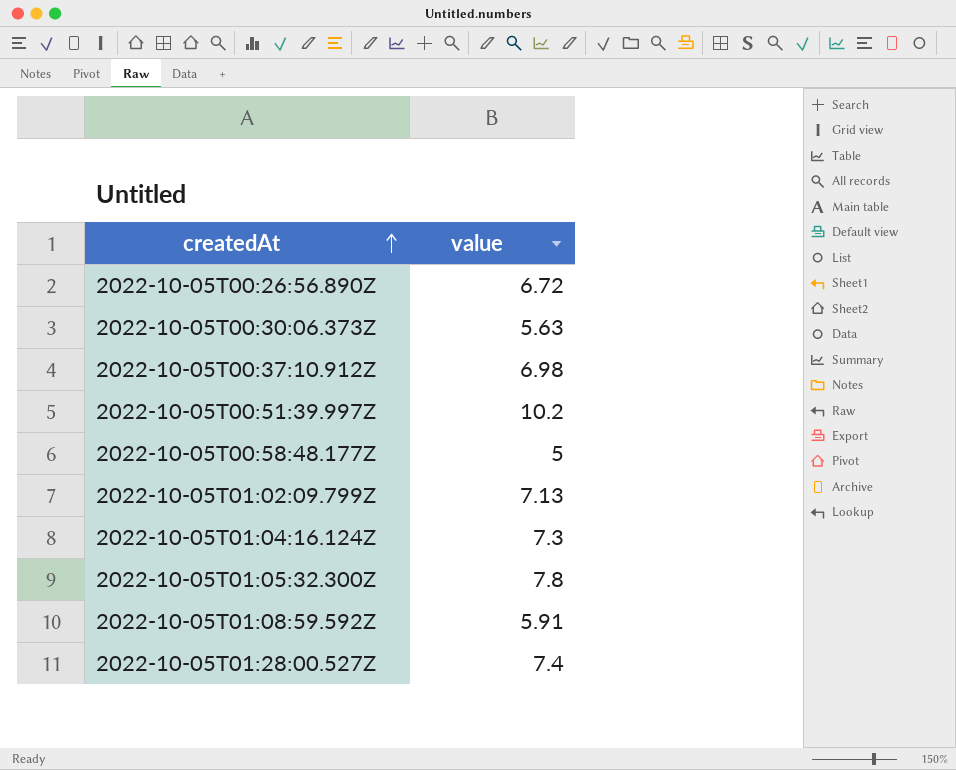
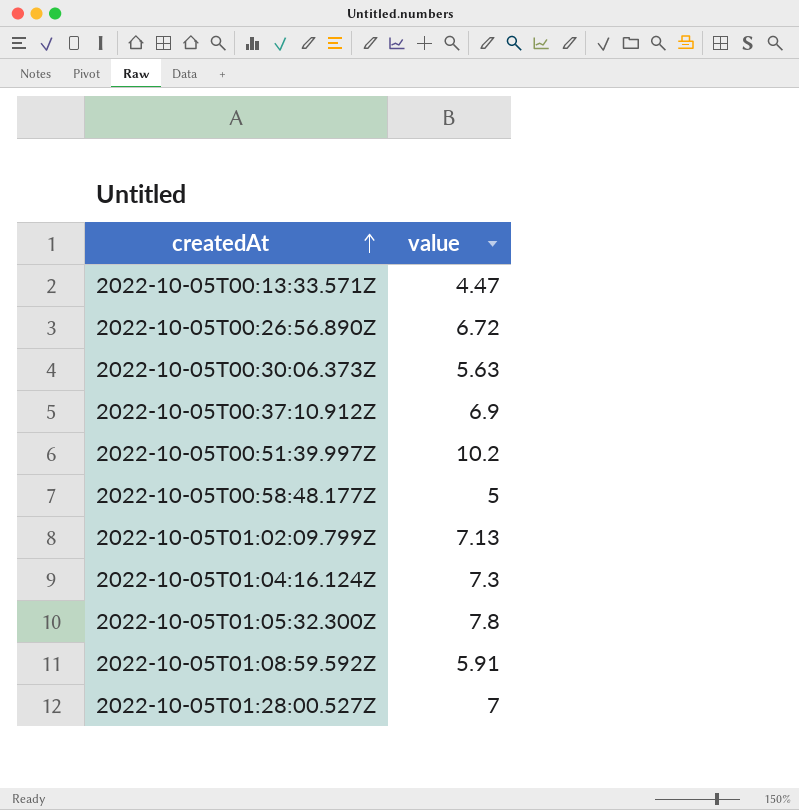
row 2022-10-05T00:13:33.571Z: none -> 4.47
2022-10-05T00:37:10.912Z | value: 6.98 -> 6.9
2022-10-05T01:28:00.527Z | value: 7.4 -> 7

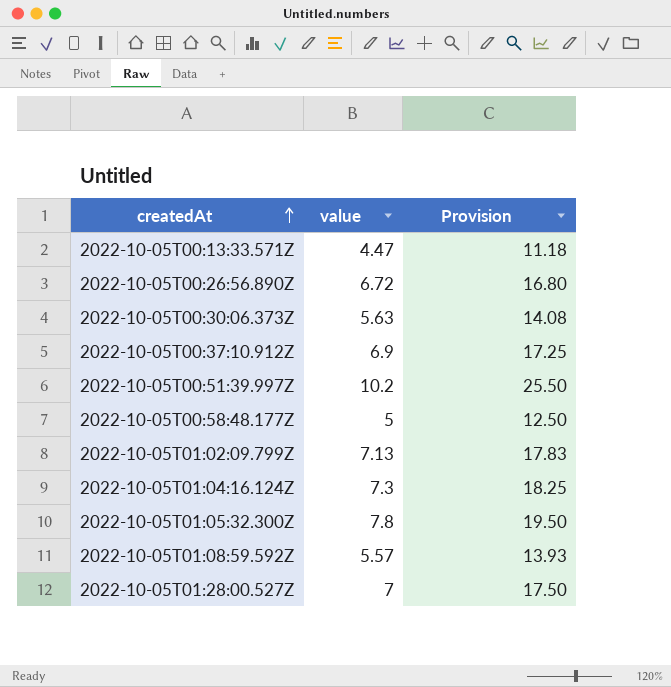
column Provision | formula: none -> [value] * 2.5
2022-10-05T01:08:59.592Z | value: 5.91 -> 5.57

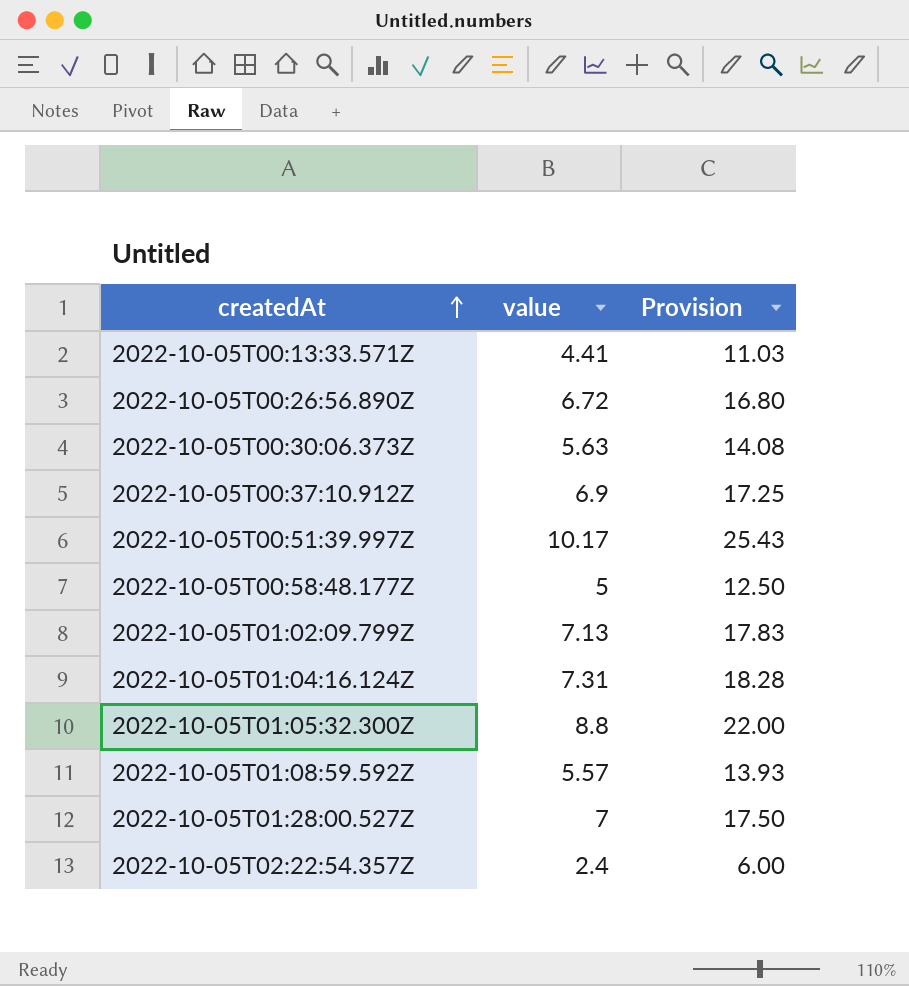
2022-10-05T00:13:33.571Z | value: 4.47 -> 4.41
2022-10-05T00:13:33.571Z | Provision: 11.18 -> 11.03
2022-10-05T00:51:39.997Z | value: 10.2 -> 10.17
2022-10-05T00:51:39.997Z | Provision: 25.50 -> 25.43
2022-10-05T01:04:16.124Z | value: 7.3 -> 7.31
2022-10-05T01:04:16.124Z | Provision: 18.25 -> 18.28
2022-10-05T01:05:32.300Z | value: 7.8 -> 8.8
2022-10-05T01:05:32.300Z | Provision: 19.50 -> 22.00
row 2022-10-05T02:22:54.357Z: none -> 2.4 | 6.00

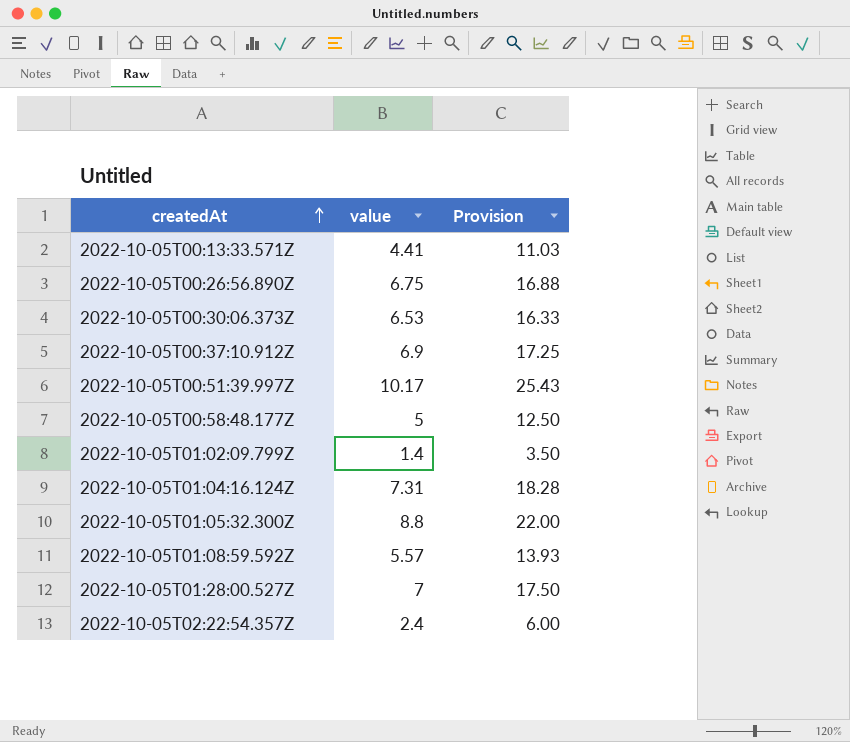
2022-10-05T00:26:56.890Z | value: 6.72 -> 6.75
2022-10-05T00:26:56.890Z | Provision: 16.80 -> 16.88
2022-10-05T00:30:06.373Z | value: 5.63 -> 6.53
2022-10-05T00:30:06.373Z | Provision: 14.08 -> 16.33
2022-10-05T01:02:09.799Z | value: 7.13 -> 1.4
2022-10-05T01:02:09.799Z | Provision: 17.83 -> 3.50

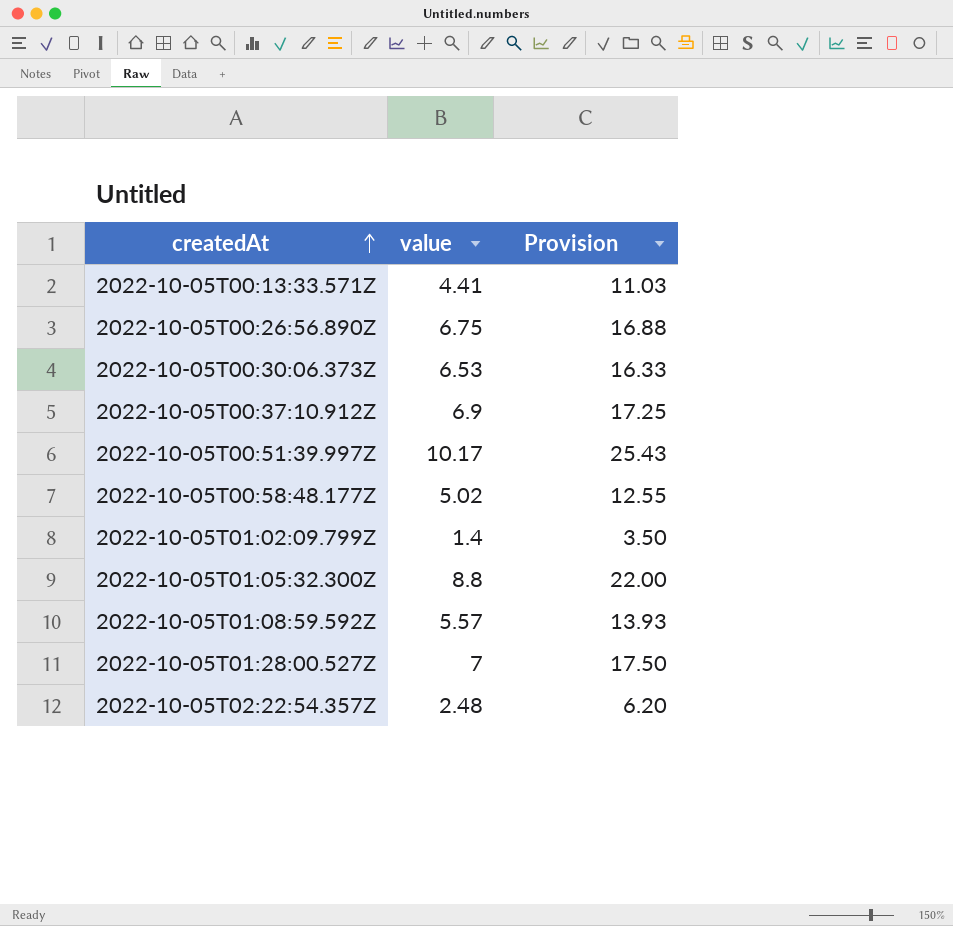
row 2022-10-05T01:04:16.124Z: 7.31 | 18.28 -> none
2022-10-05T00:58:48.177Z | value: 5 -> 5.02
2022-10-05T00:58:48.177Z | Provision: 12.50 -> 12.55
2022-10-05T02:22:54.357Z | value: 2.4 -> 2.48
2022-10-05T02:22:54.357Z | Provision: 6.00 -> 6.20

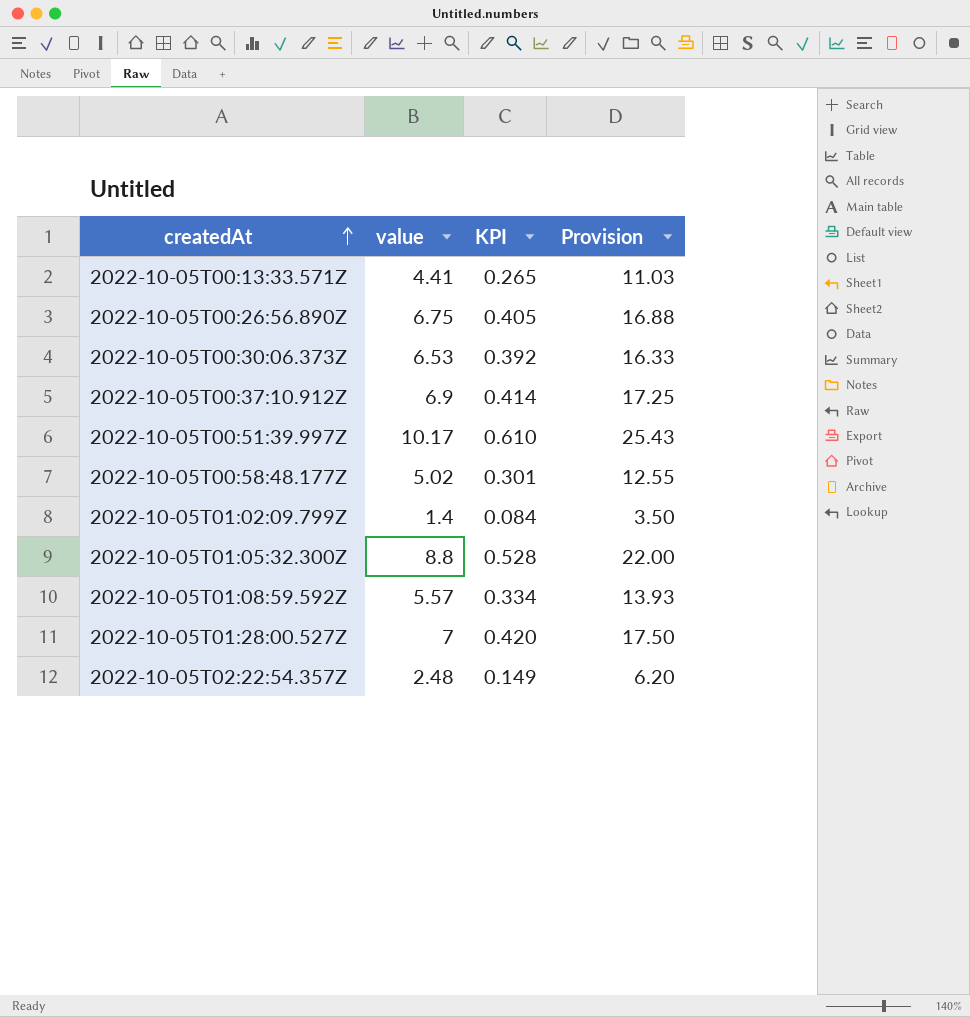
column KPI | formula: none -> [value] * 0.06

